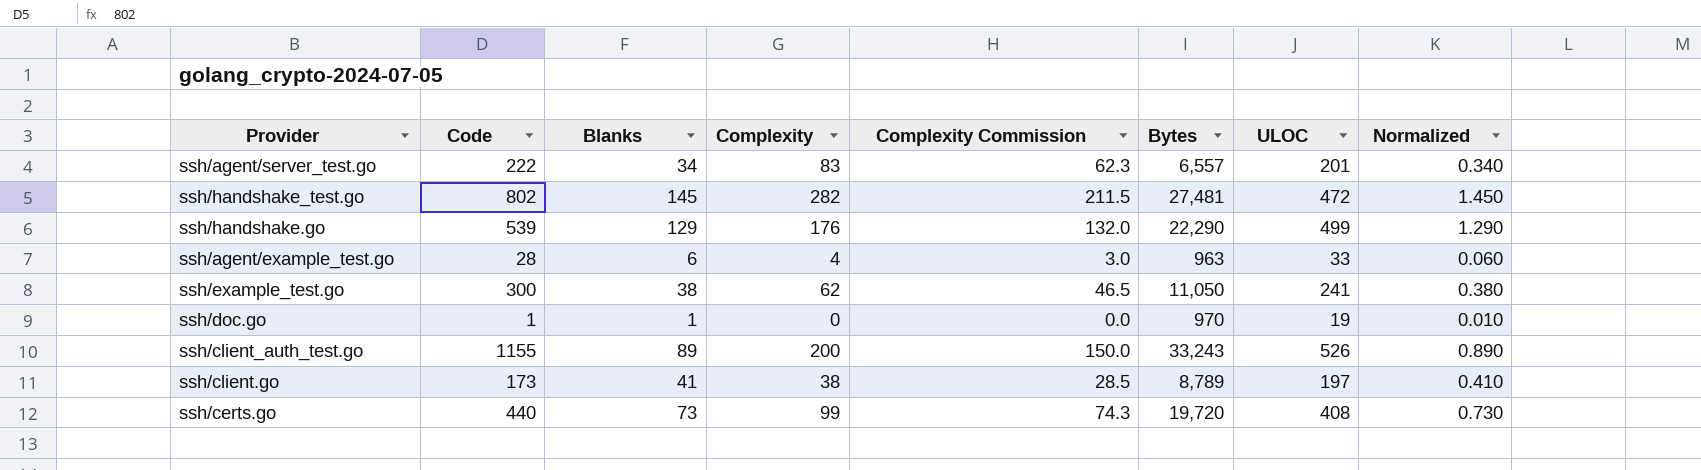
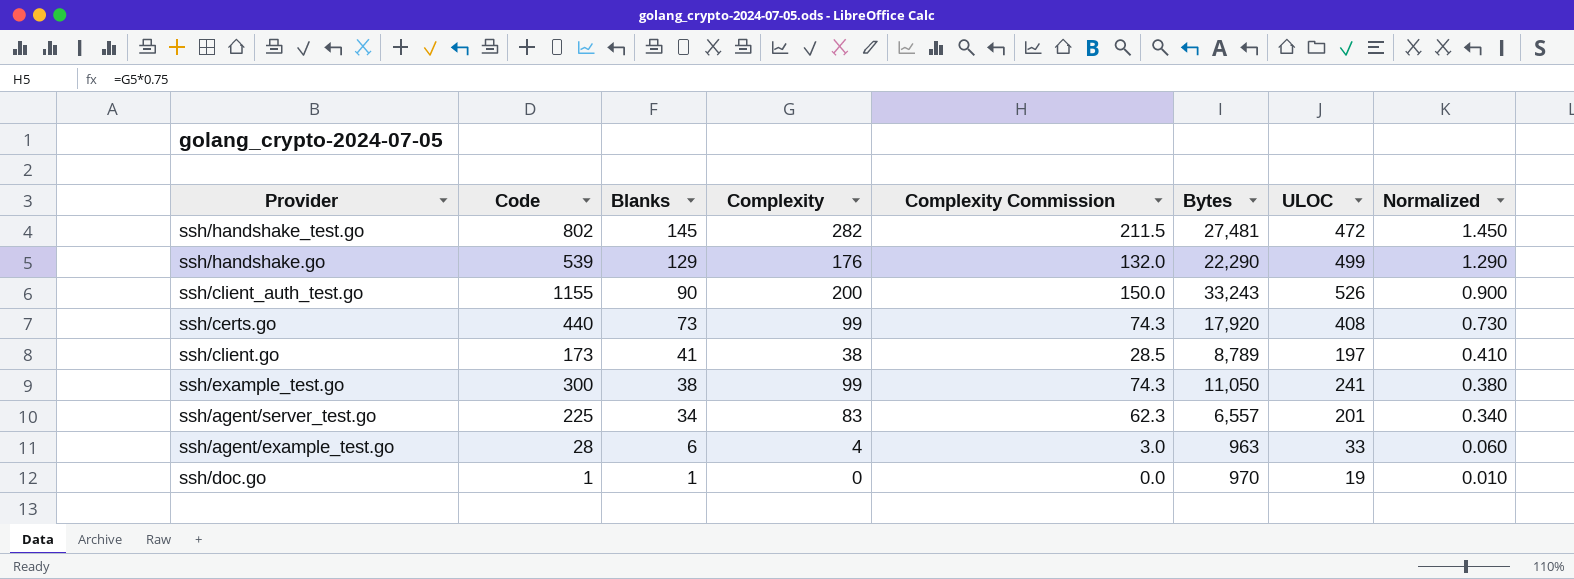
row order: none -> Blanks descending
ssh/client_auth_test.go | Blanks: 89 -> 90
ssh/client_auth_test.go | Normalized: 0.890 -> 0.900
ssh/certs.go | Bytes: 19,720 -> 17,920
ssh/example_test.go | Complexity: 62 -> 99
ssh/example_test.go | Complexity Commission: 46.5 -> 74.3
ssh/agent/server_test.go | Code: 222 -> 225

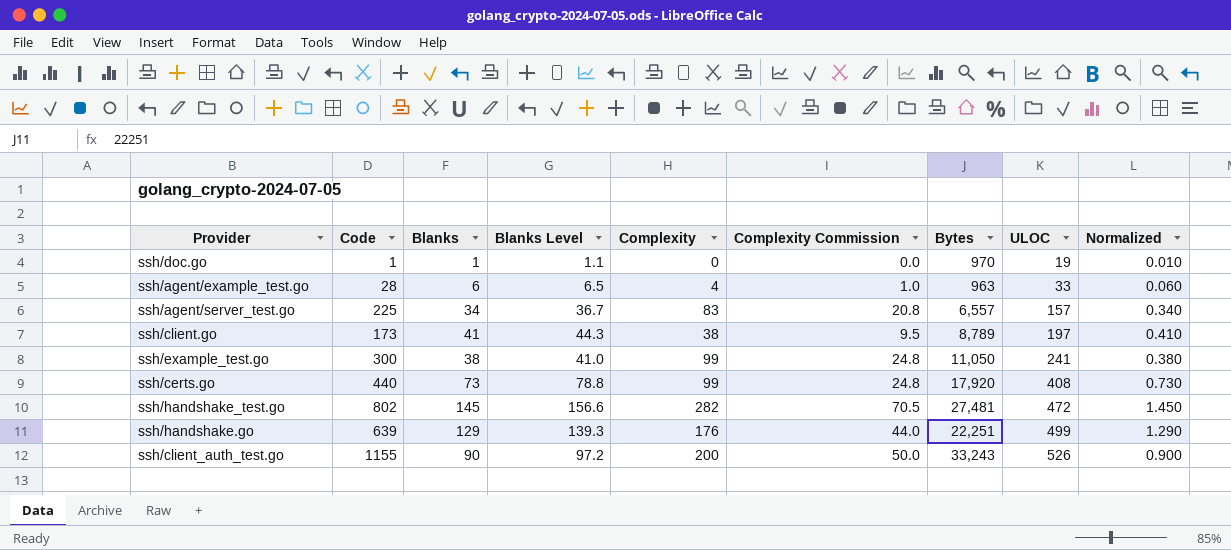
row order: Blanks descending -> ULOC ascending
column Blanks Level | formula: none -> [Blanks] * 1.08
column Complexity Commission | formula: [Complexity] * 0.75 -> [Complexity] * 0.25
ssh/agent/server_test.go | ULOC: 201 -> 157
ssh/handshake.go | Code: 539 -> 639
ssh/handshake.go | Bytes: 22,290 -> 22,251

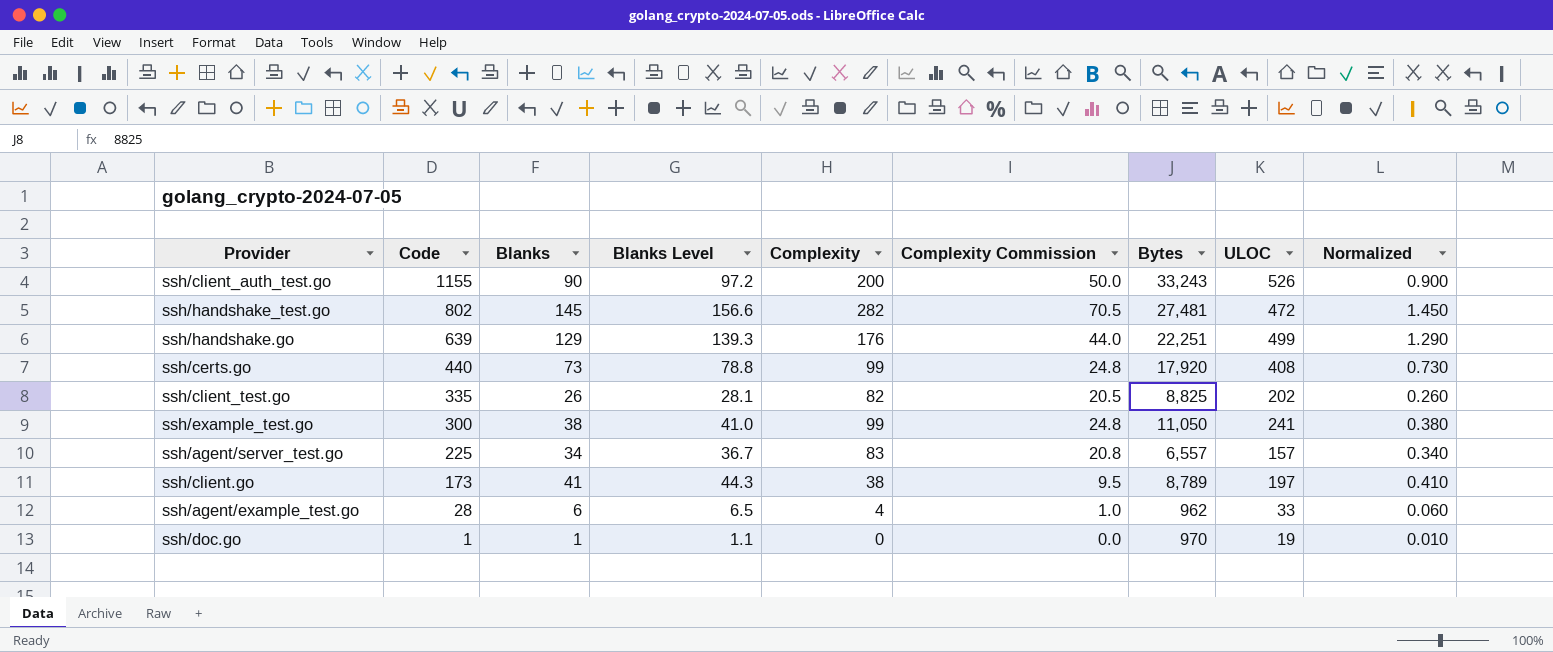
row order: ULOC ascending -> Code descending
row ssh/client_test.go: none -> 335 | 26 | 28.1 | 82 | 20.5 | 8,825 | 202 | 0.260
ssh/agent/example_test.go | Bytes: 963 -> 962

